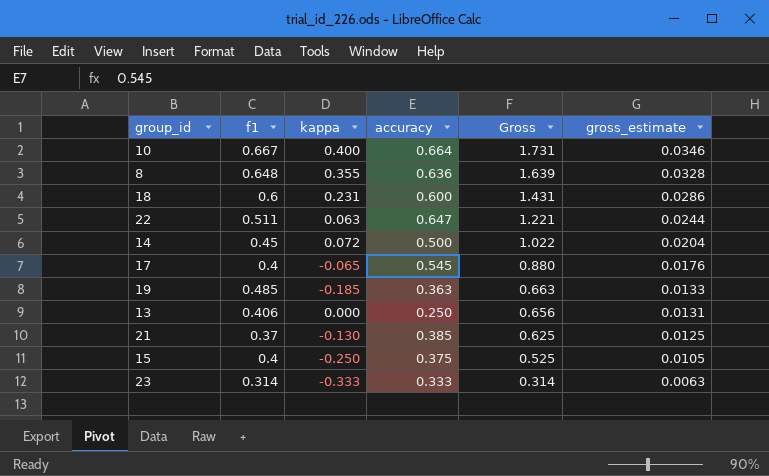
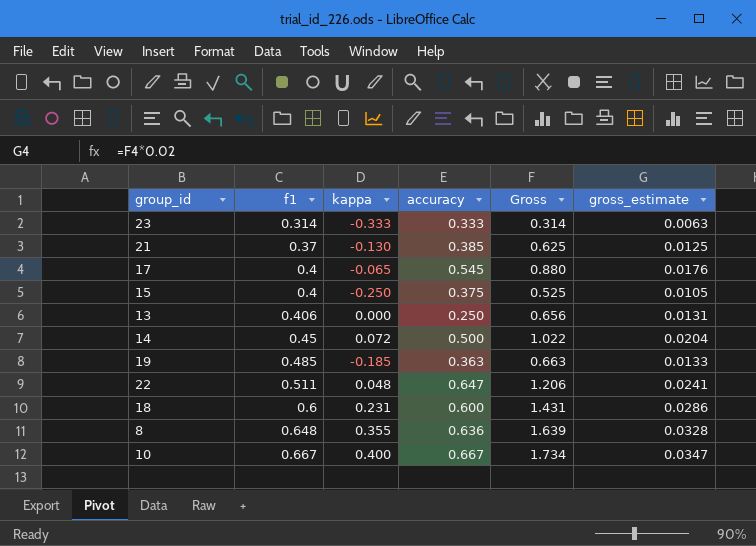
row order: Gross descending -> f1 ascending
22 | kappa: 0.063 -> 0.048
22 | Gross: 1.221 -> 1.206
22 | gross_estimate: 0.0244 -> 0.0241
10 | accuracy: 0.664 -> 0.667
10 | Gross: 1.731 -> 1.734
10 | gross_estimate: 0.0346 -> 0.0347

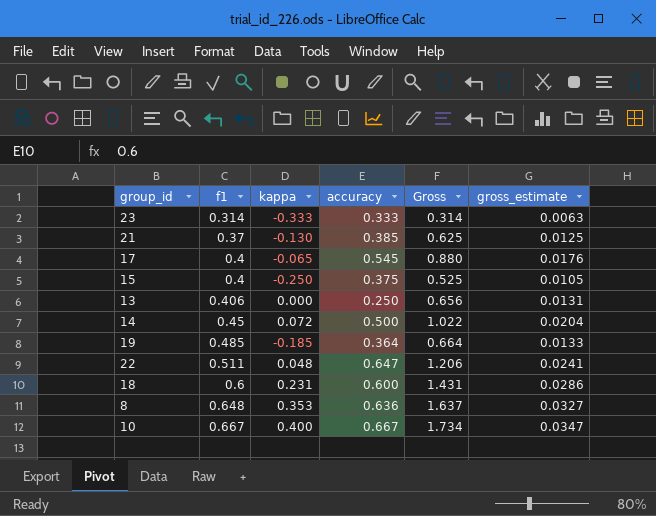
19 | accuracy: 0.363 -> 0.364
19 | Gross: 0.663 -> 0.664
8 | kappa: 0.355 -> 0.353
8 | Gross: 1.639 -> 1.637
8 | gross_estimate: 0.0328 -> 0.0327

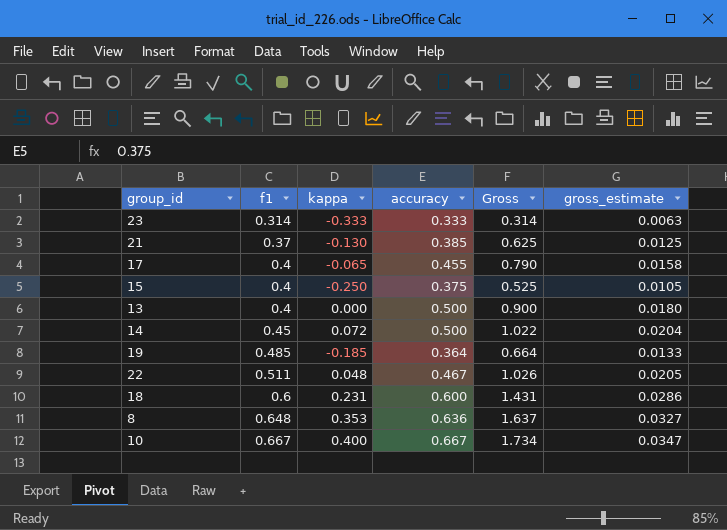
17 | accuracy: 0.545 -> 0.455
17 | Gross: 0.880 -> 0.790
17 | gross_estimate: 0.0176 -> 0.0158
13 | f1: 0.406 -> 0.4
13 | accuracy: 0.250 -> 0.500
13 | Gross: 0.656 -> 0.900
13 | gross_estimate: 0.0131 -> 0.0180
22 | accuracy: 0.647 -> 0.467
22 | Gross: 1.206 -> 1.026
22 | gross_estimate: 0.0241 -> 0.0205

